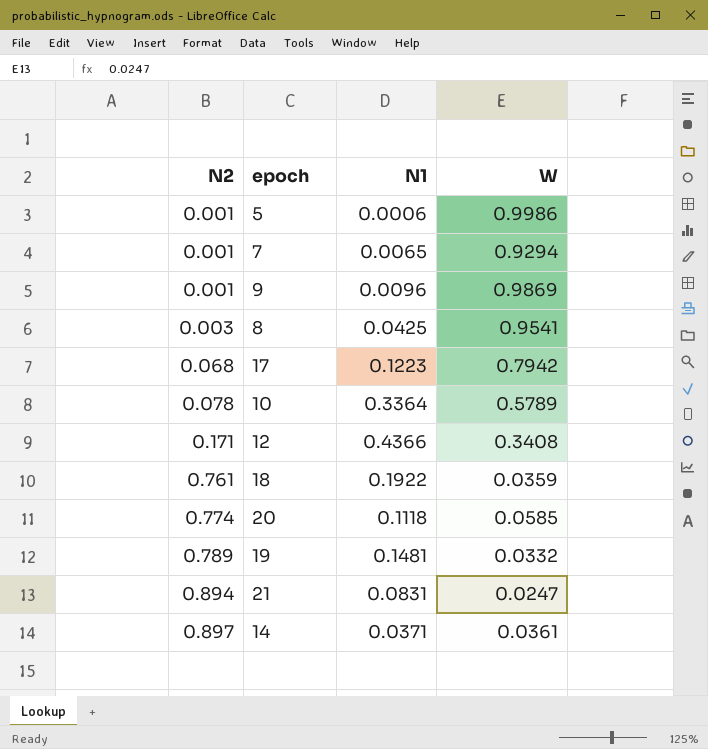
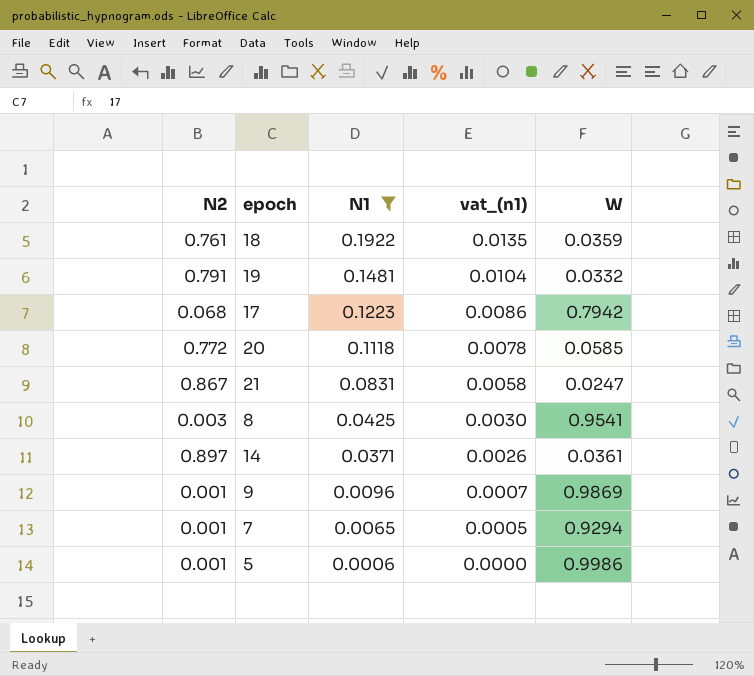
filter: none -> N1 <= 0.1922
row order: N2 ascending -> N1 descending
column vat_(n1) | formula: none -> [N1] * 0.07
19 | N2: 0.789 -> 0.791
20 | N2: 0.774 -> 0.772
21 | N2: 0.894 -> 0.867

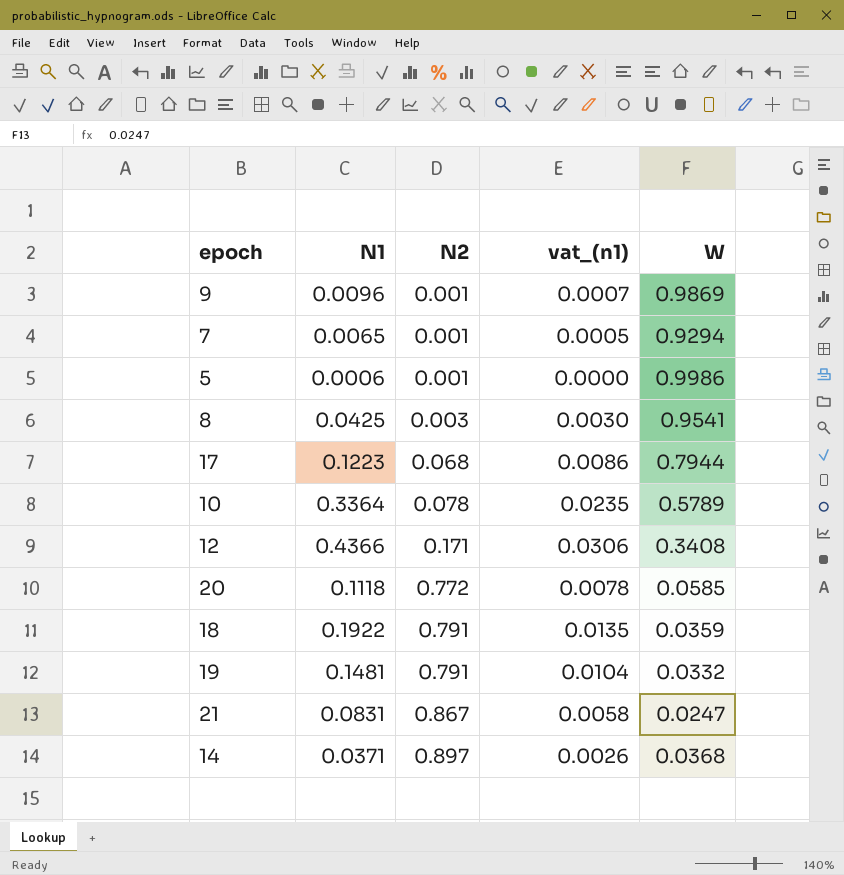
filter: N1 <= 0.1922 -> none
row order: N1 descending -> N2 ascending
column N2 | position: 1 -> 3
17 | W: 0.7942 -> 0.7944
18 | N2: 0.761 -> 0.791
14 | W: 0.0361 -> 0.0368

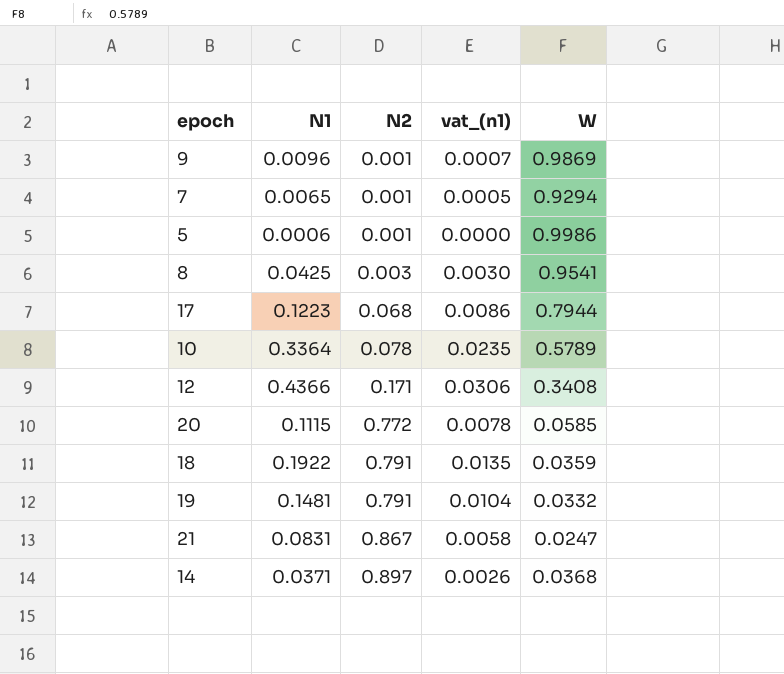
20 | N1: 0.1118 -> 0.1115

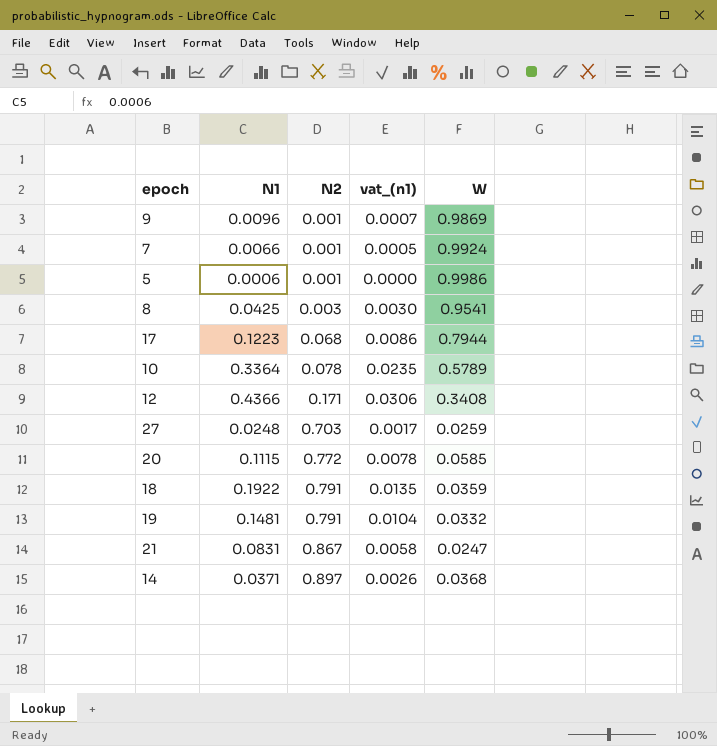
7 | N1: 0.0065 -> 0.0066
7 | W: 0.9294 -> 0.9924
row 27: none -> 0.0248 | 0.703 | 0.0017 | 0.0259

